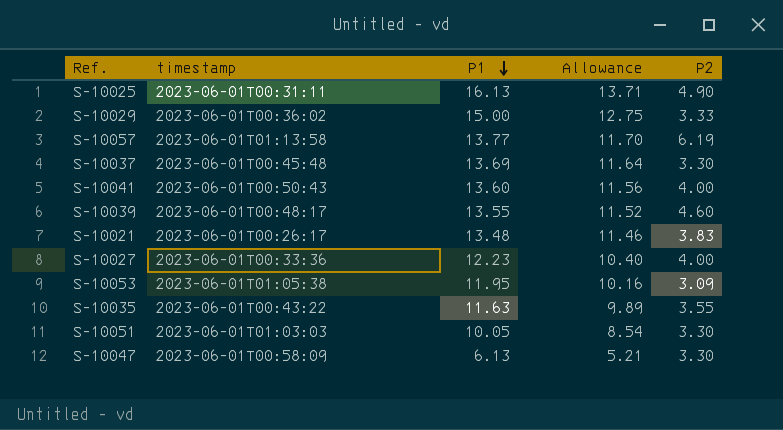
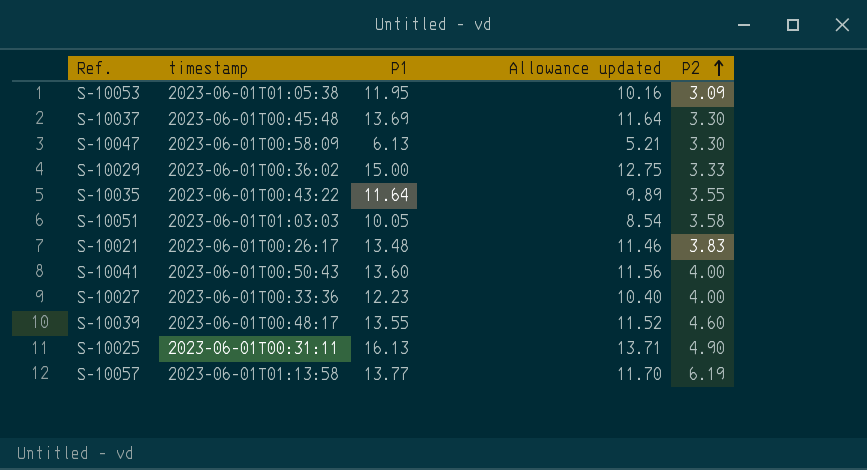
row order: P1 descending -> P2 ascending
column name: Allowance -> Allowance updated
S-10035 | P1: 11.63 -> 11.64
S-10051 | P2: 3.30 -> 3.58

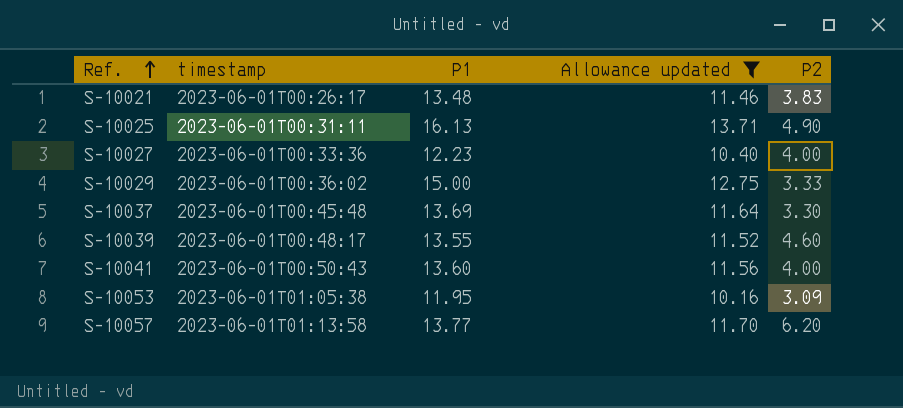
filter: none -> Allowance updated >= 10.16
row order: P2 ascending -> Ref. ascending
S-10057 | P2: 6.19 -> 6.20

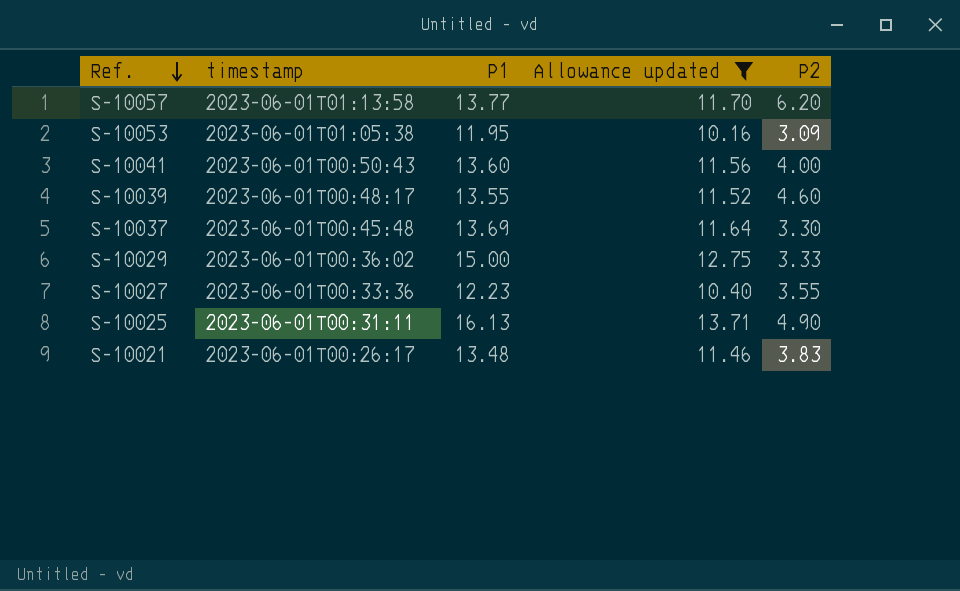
row order: Ref. ascending -> Ref. descending
S-10027 | P2: 4.00 -> 3.55

